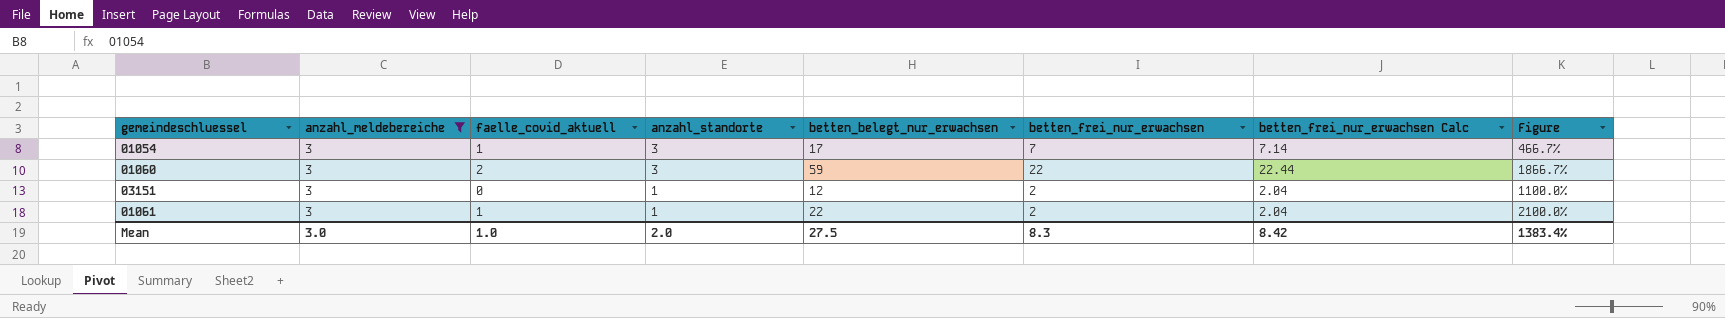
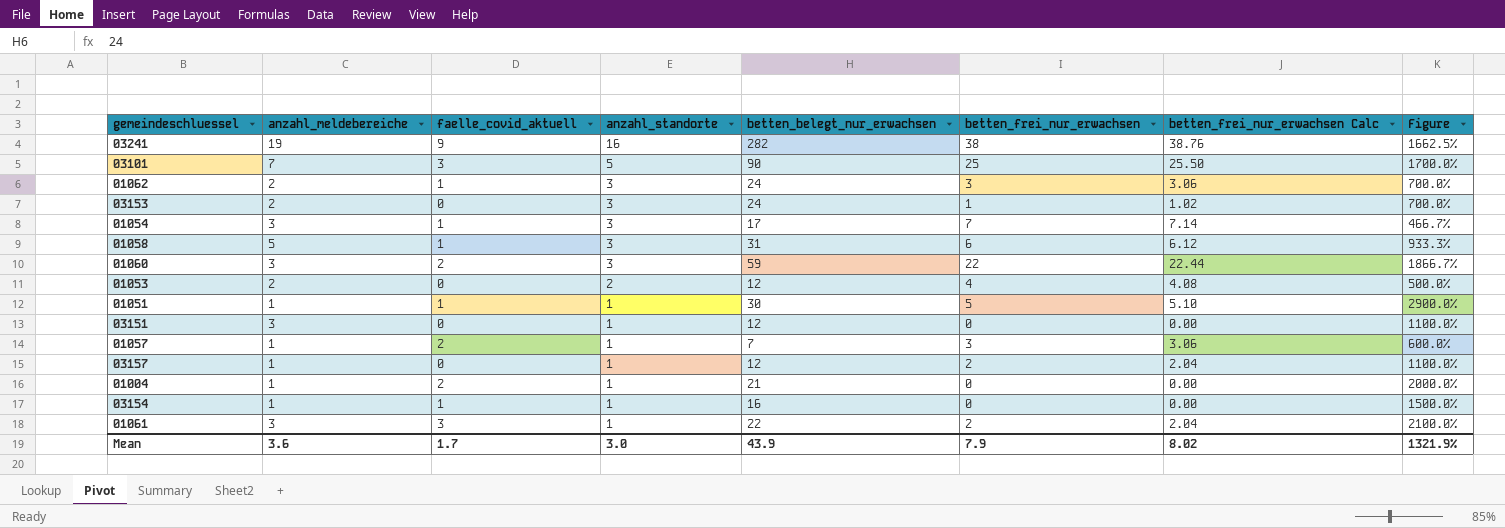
filter: anzahl_meldebereiche = 3 -> none
03151 | betten_frei_nur_erwachsen: 2 -> 0
03151 | betten_frei_nur_erwachsen Calc: 2.04 -> 0.00
01061 | faelle_covid_aktuell: 1 -> 3
Mean | anzahl_meldebereiche: 3.0 -> 3.6
Mean | faelle_covid_aktuell: 1.0 -> 1.7
Mean | anzahl_standorte: 2.0 -> 3.0
Mean | betten_belegt_nur_erwachsen: 27.5 -> 43.9
Mean | betten_frei_nur_erwachsen: 8.3 -> 7.9
Mean | betten_frei_nur_erwachsen Calc: 8.42 -> 8.02
Mean | Figure: 1383.4% -> 1321.9%

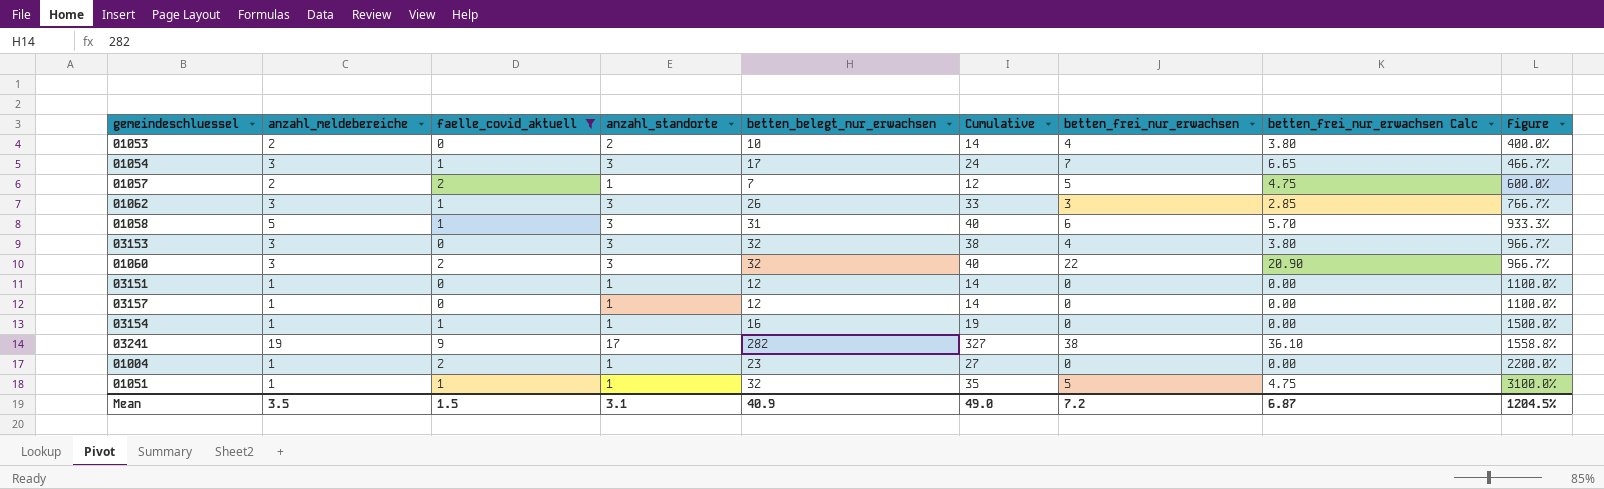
filter: none -> faelle_covid_aktuell != 3
row order: anzahl_standorte descending -> Figure ascending
column Cumulative | formula: none -> [anzahl_meldebereiche] + [faelle_covid_aktuell] + [anzahl_standorte] + [betten_belegt_nur_erwachsen]
column betten_frei_nur_erwachsen Calc | formula: [betten_frei_nur_erwachsen] * 1.02 -> [betten_frei_nur_erwachsen] * 0.95
01053 | betten_belegt_nur_erwachsen: 12 -> 10
01053 | Figure: 500.0% -> 400.0%
01057 | anzahl_meldebereiche: 1 -> 2
01057 | betten_frei_nur_erwachsen: 3 -> 5
01062 | anzahl_meldebereiche: 2 -> 3
01062 | betten_belegt_nur_erwachsen: 24 -> 26
01062 | Figure: 700.0% -> 766.7%
03153 | anzahl_meldebereiche: 2 -> 3
03153 | betten_belegt_nur_erwachsen: 24 -> 32
03153 | betten_frei_nur_erwachsen: 1 -> 4
03153 | Figure: 700.0% -> 966.7%
01060 | betten_belegt_nur_erwachsen: 59 -> 32
01060 | Figure: 1866.7% -> 966.7%
03151 | anzahl_meldebereiche: 3 -> 1
03157 | betten_frei_nur_erwachsen: 2 -> 0
03241 | anzahl_standorte: 16 -> 17
03241 | Figure: 1662.5% -> 1558.8%
01004 | betten_belegt_nur_erwachsen: 21 -> 23
01004 | Figure: 2000.0% -> 2200.0%
01051 | betten_belegt_nur_erwachsen: 30 -> 32
01051 | Figure: 2900.0% -> 3100.0%
Mean | anzahl_meldebereiche: 3.6 -> 3.5
Mean | faelle_covid_aktuell: 1.7 -> 1.5
Mean | anzahl_standorte: 3.0 -> 3.1
Mean | betten_belegt_nur_erwachsen: 43.9 -> 40.9
Mean | betten_frei_nur_erwachsen: 7.9 -> 7.2
Mean | betten_frei_nur_erwachsen Calc: 8.02 -> 6.87
Mean | Figure: 1321.9% -> 1204.5%

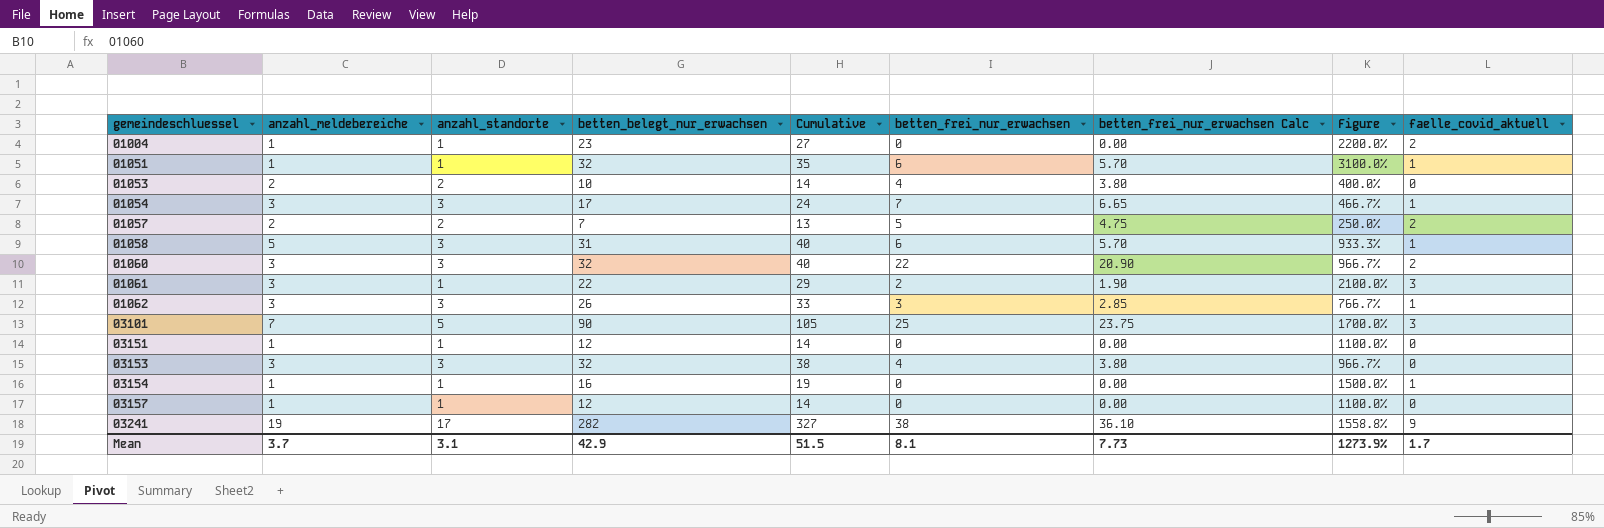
filter: faelle_covid_aktuell != 3 -> none
row order: Figure ascending -> gemeindeschluessel ascending
column faelle_covid_aktuell | position: 3 -> 9
01051 | betten_frei_nur_erwachsen: 5 -> 6
01051 | betten_frei_nur_erwachsen Calc: 4.75 -> 5.70
01057 | anzahl_standorte: 1 -> 2
01057 | Cumulative: 12 -> 13
01057 | Figure: 600.0% -> 250.0%
Mean | anzahl_meldebereiche: 3.5 -> 3.7
Mean | betten_belegt_nur_erwachsen: 40.9 -> 42.9
Mean | Cumulative: 49.0 -> 51.5
Mean | betten_frei_nur_erwachsen: 7.2 -> 8.1
Mean | betten_frei_nur_erwachsen Calc: 6.87 -> 7.73
Mean | Figure: 1204.5% -> 1273.9%
Mean | faelle_covid_aktuell: 1.5 -> 1.7

